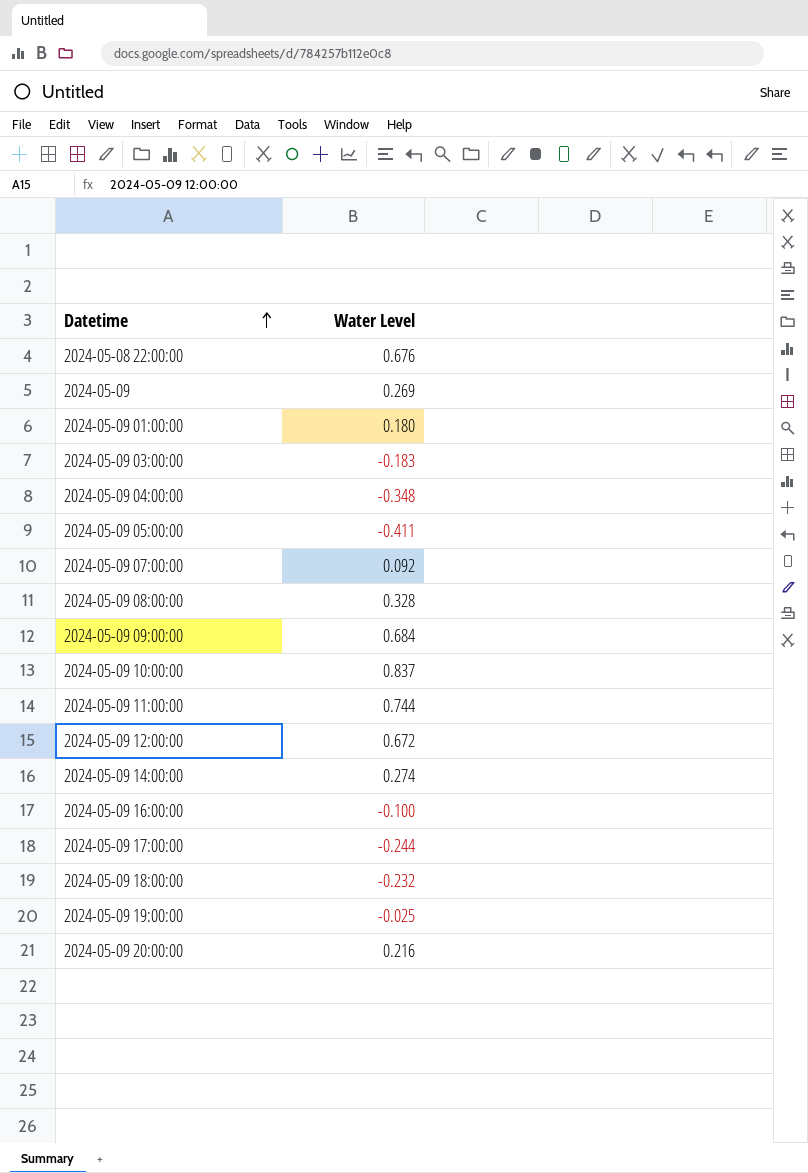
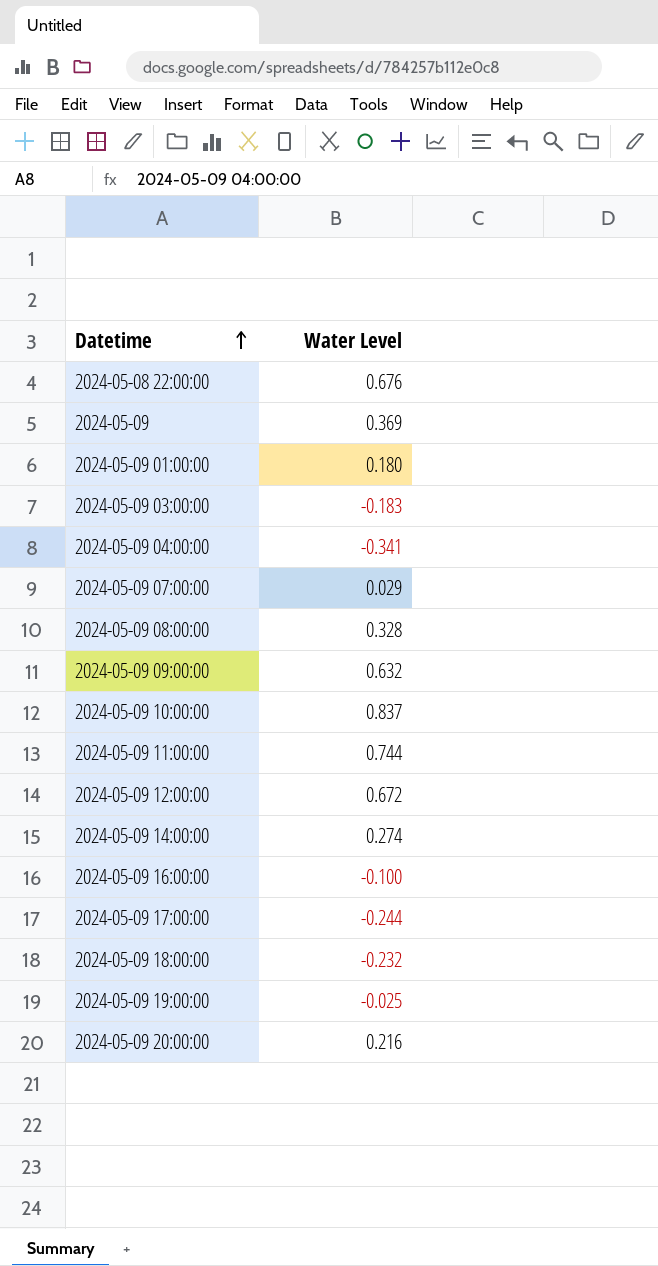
row 2024-05-09 05:00:00: -0.411 -> none
2024-05-09 | Water Level: 0.269 -> 0.369
2024-05-09 04:00:00 | Water Level: -0.348 -> -0.341
2024-05-09 07:00:00 | Water Level: 0.092 -> 0.029
2024-05-09 09:00:00 | Water Level: 0.684 -> 0.632

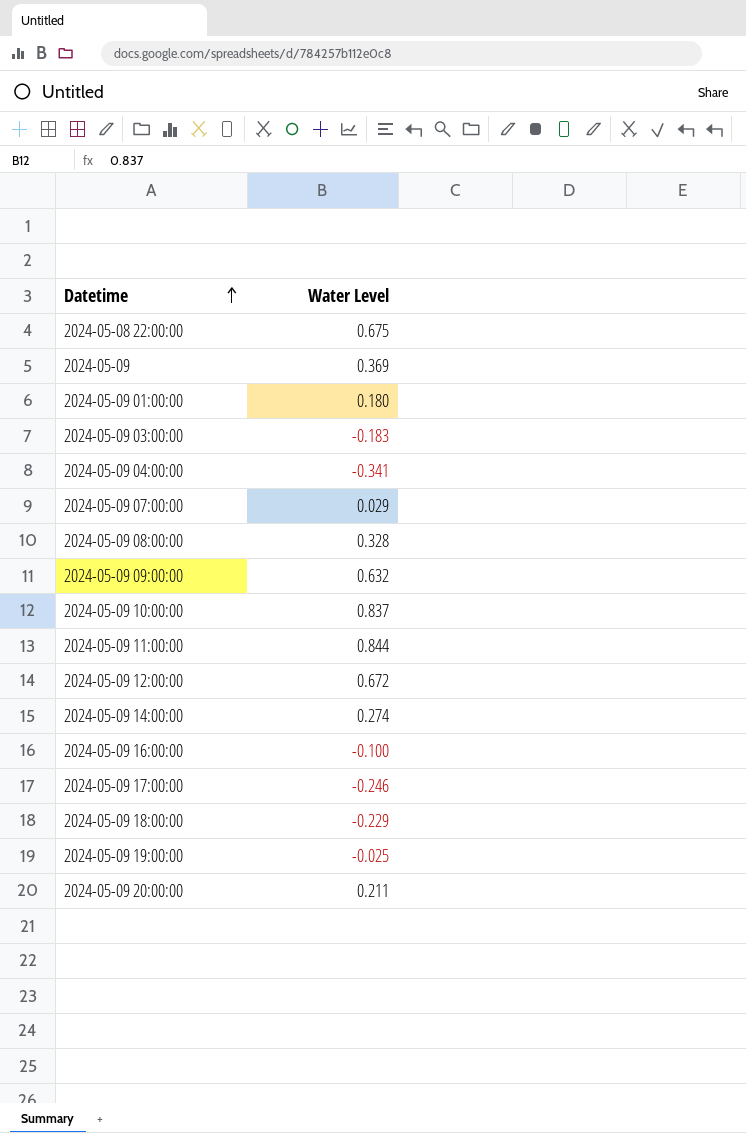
2024-05-08 22:00:00 | Water Level: 0.676 -> 0.675
2024-05-09 11:00:00 | Water Level: 0.744 -> 0.844
2024-05-09 17:00:00 | Water Level: -0.244 -> -0.246
2024-05-09 18:00:00 | Water Level: -0.232 -> -0.229
2024-05-09 20:00:00 | Water Level: 0.216 -> 0.211

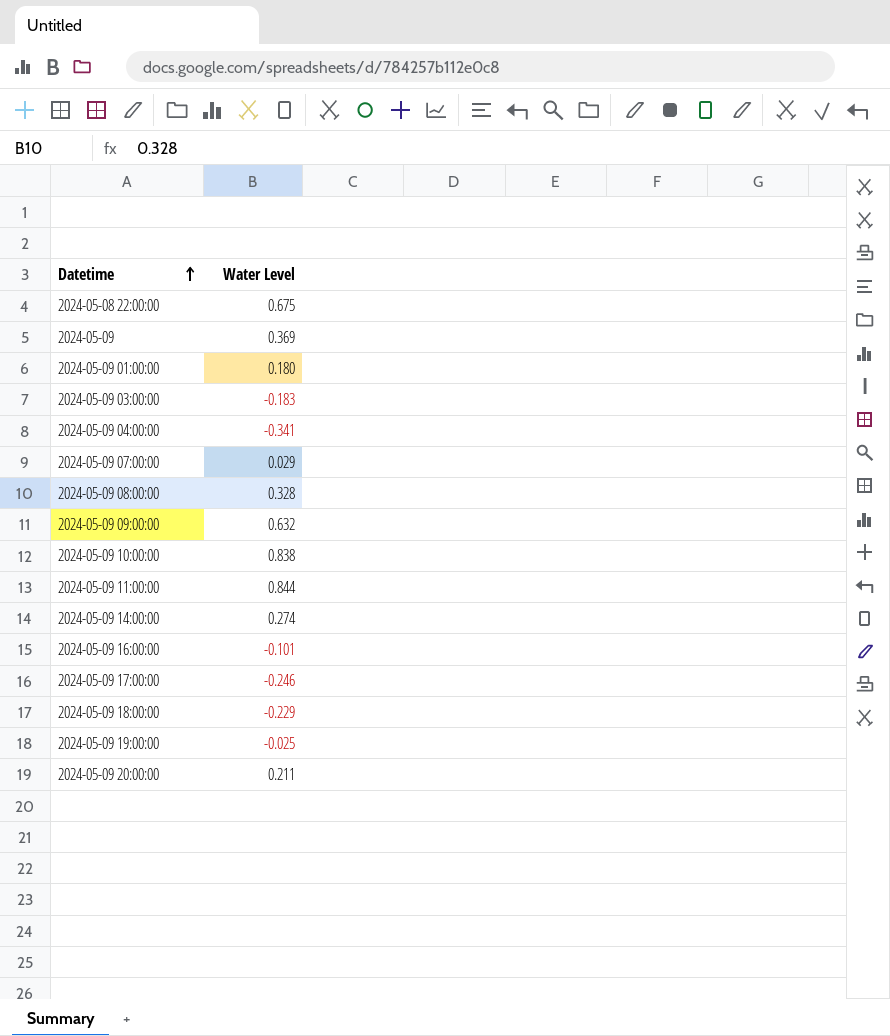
row 2024-05-09 12:00:00: 0.672 -> none
2024-05-09 10:00:00 | Water Level: 0.837 -> 0.838
2024-05-09 16:00:00 | Water Level: -0.100 -> -0.101

